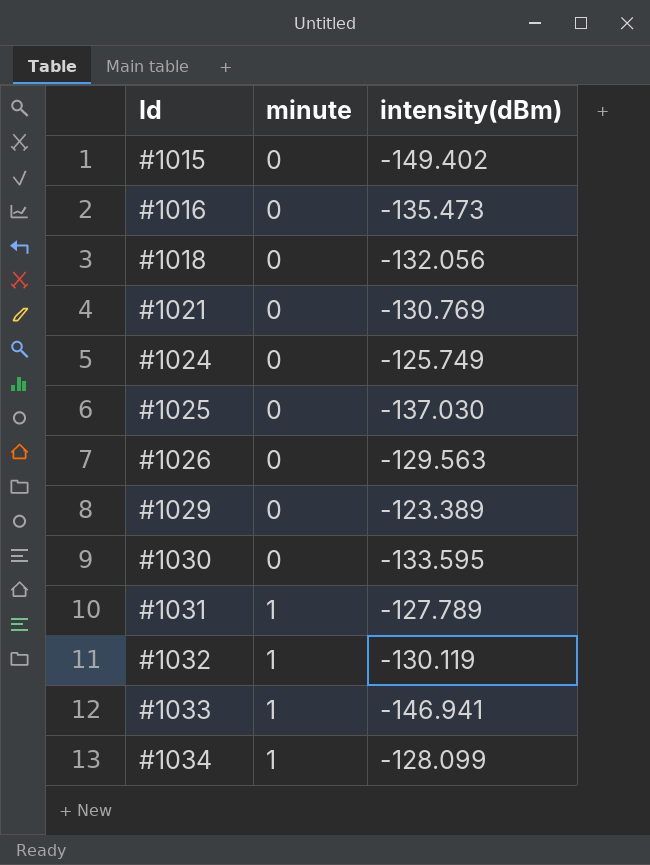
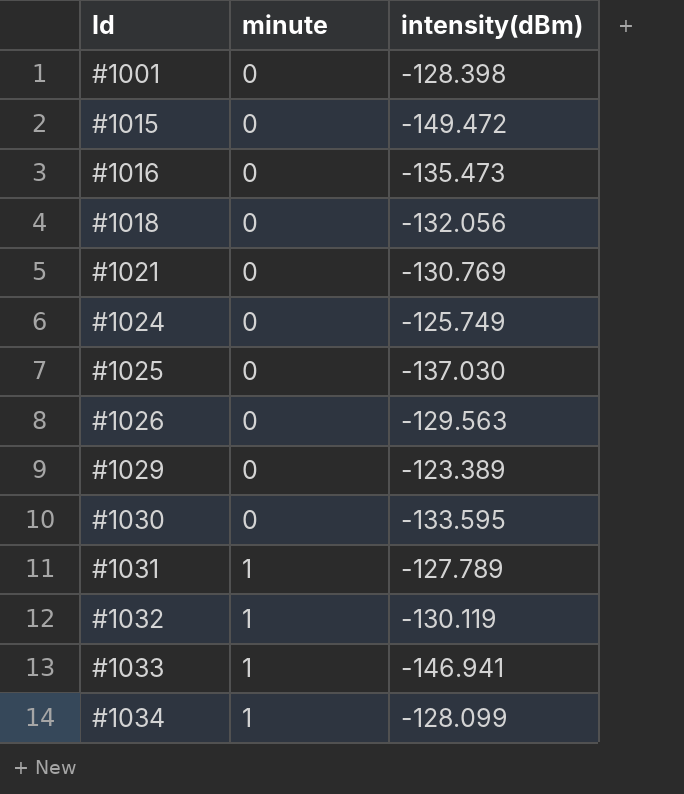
row #1001: none -> 0 | -128.398
#1015 | intensity(dBm): -149.402 -> -149.472

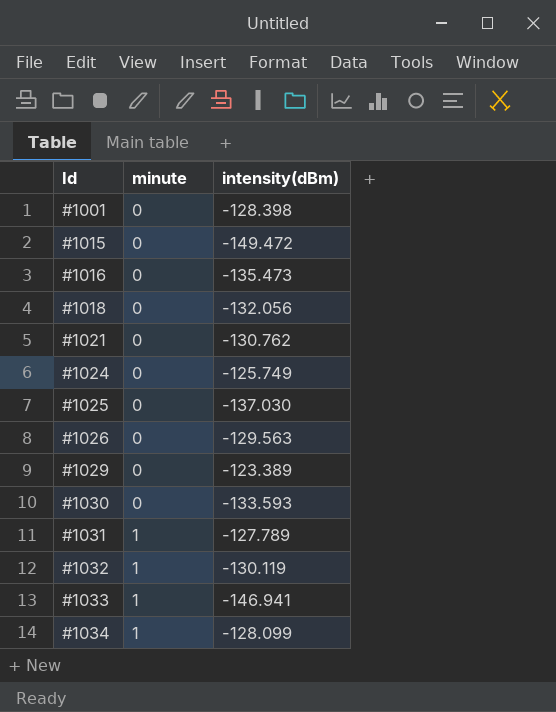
#1021 | intensity(dBm): -130.769 -> -130.762
#1030 | intensity(dBm): -133.595 -> -133.593

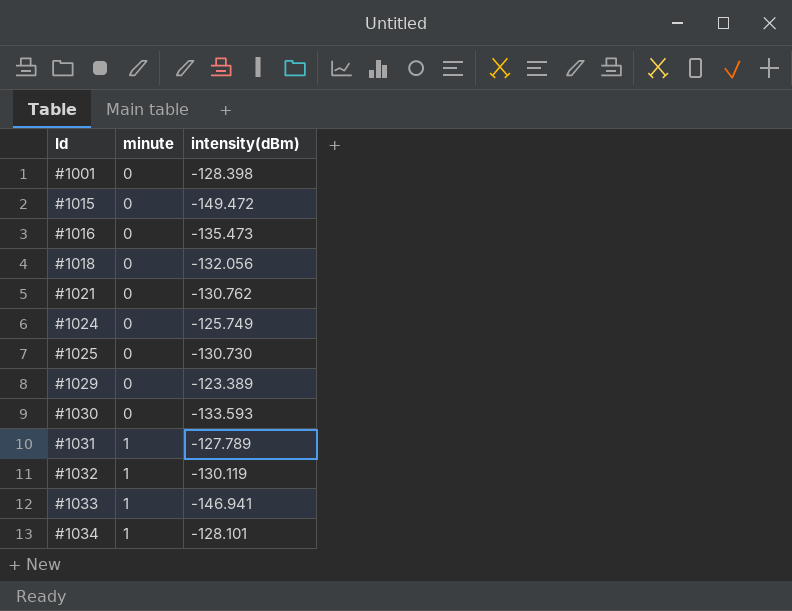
row #1026: 0 | -129.563 -> none
#1025 | intensity(dBm): -137.030 -> -130.730
#1034 | intensity(dBm): -128.099 -> -128.101

